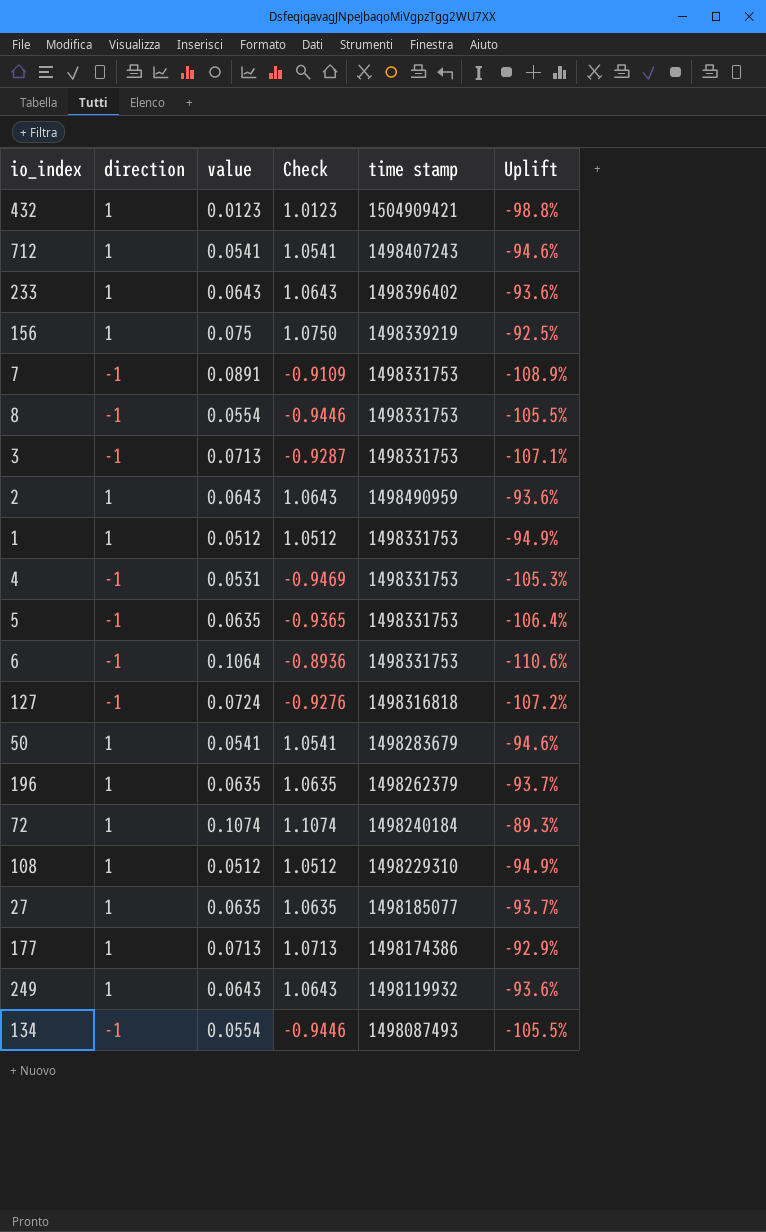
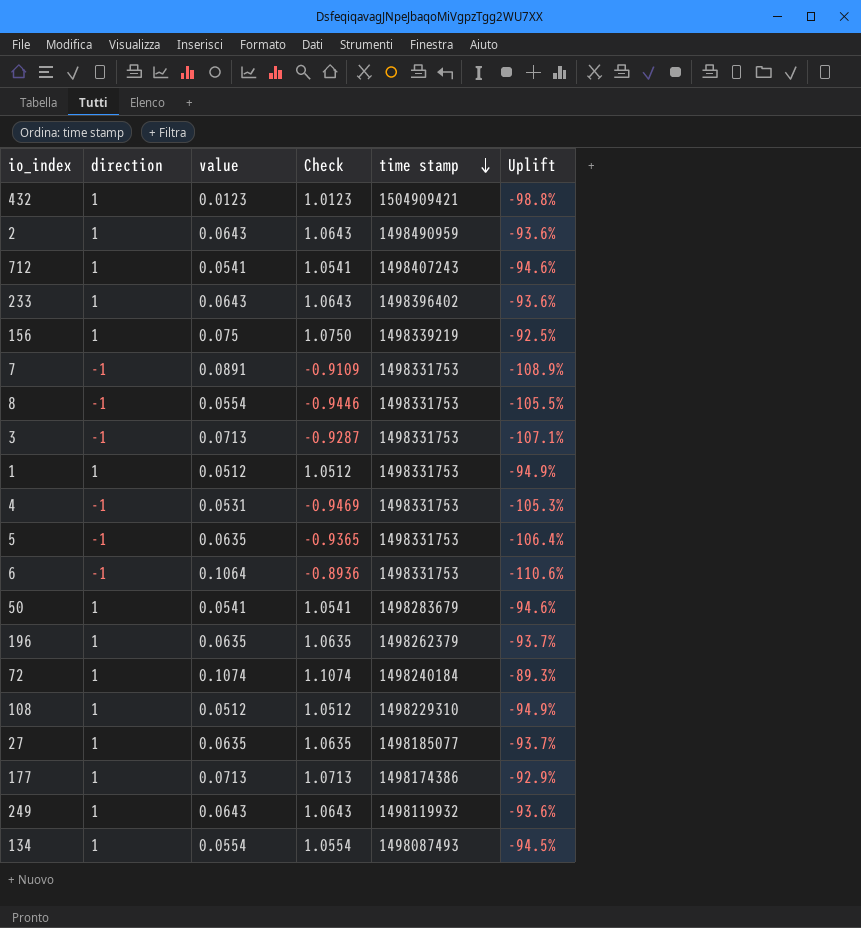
row order: none -> time stamp descending
row 127: -1 | 0.0724 | -0.9276 | 1498316818 | -107.2% -> none
134 | direction: -1 -> 1
134 | Check: -0.9446 -> 1.0554
134 | Uplift: -105.5% -> -94.5%

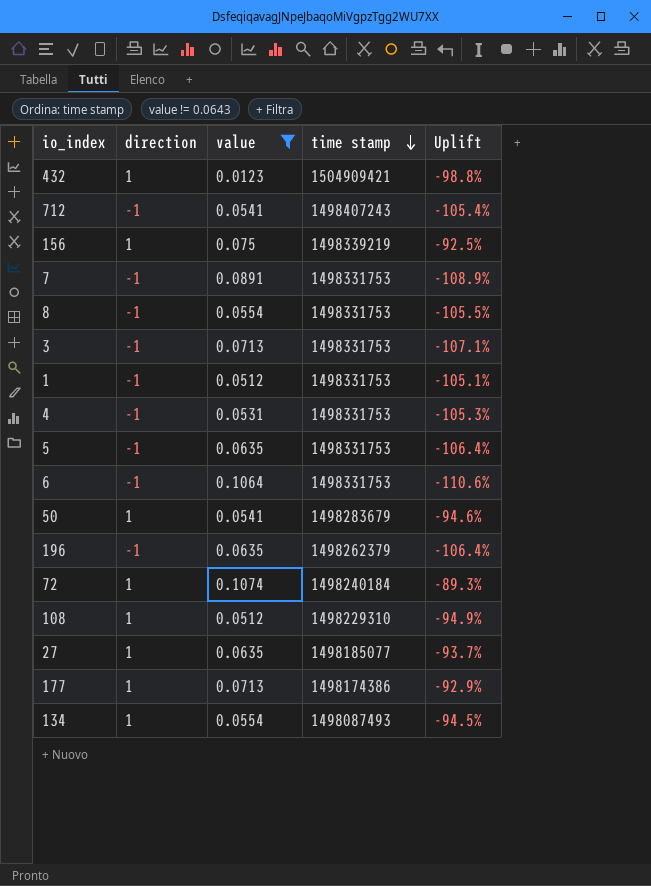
filter: none -> value != 0.0643
column Check | formula: [direction] + [value] -> none
712 | direction: 1 -> -1
712 | Uplift: -94.6% -> -105.4%
1 | direction: 1 -> -1
1 | Uplift: -94.9% -> -105.1%
196 | direction: 1 -> -1
196 | Uplift: -93.7% -> -106.4%

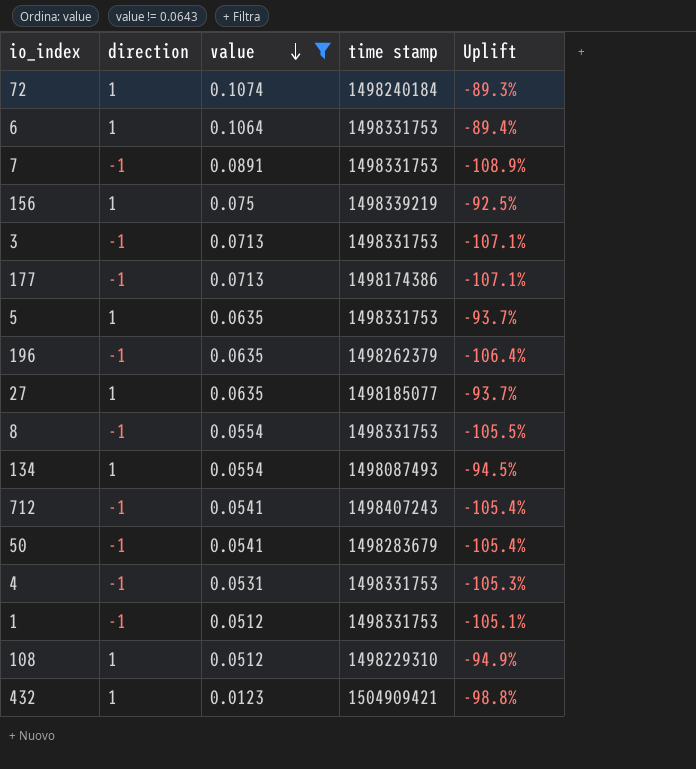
row order: time stamp descending -> value descending
6 | direction: -1 -> 1
6 | Uplift: -110.6% -> -89.4%
177 | direction: 1 -> -1
177 | Uplift: -92.9% -> -107.1%
5 | direction: -1 -> 1
5 | Uplift: -106.4% -> -93.7%
50 | direction: 1 -> -1
50 | Uplift: -94.6% -> -105.4%

